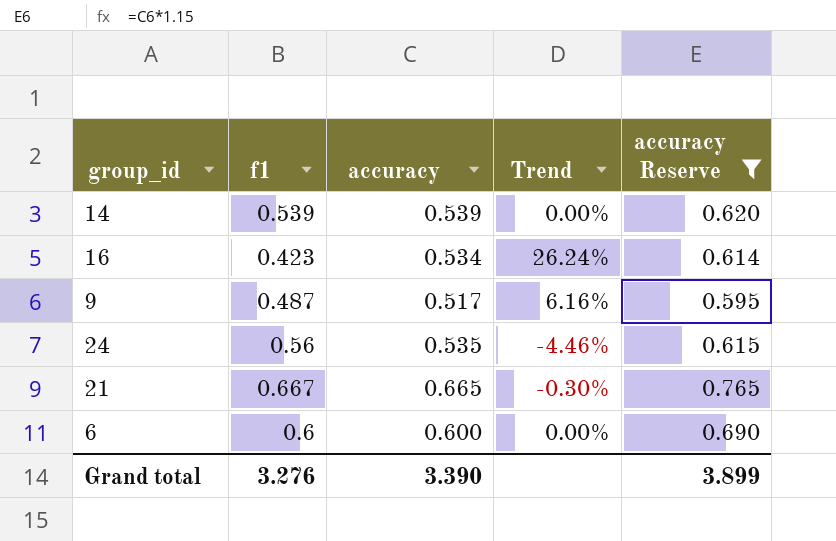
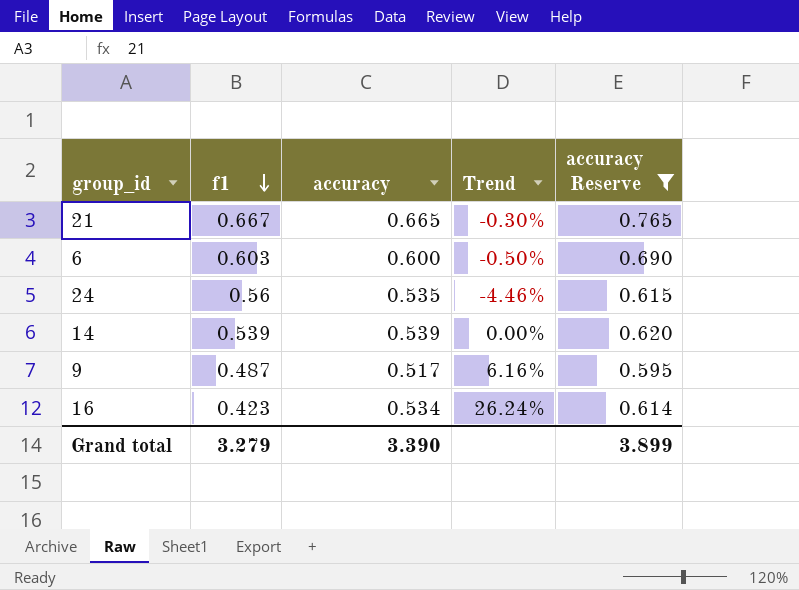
row order: none -> f1 descending
6 | f1: 0.6 -> 0.603
6 | Trend: 0.00% -> -0.50%
Grand total | f1: 3.276 -> 3.279

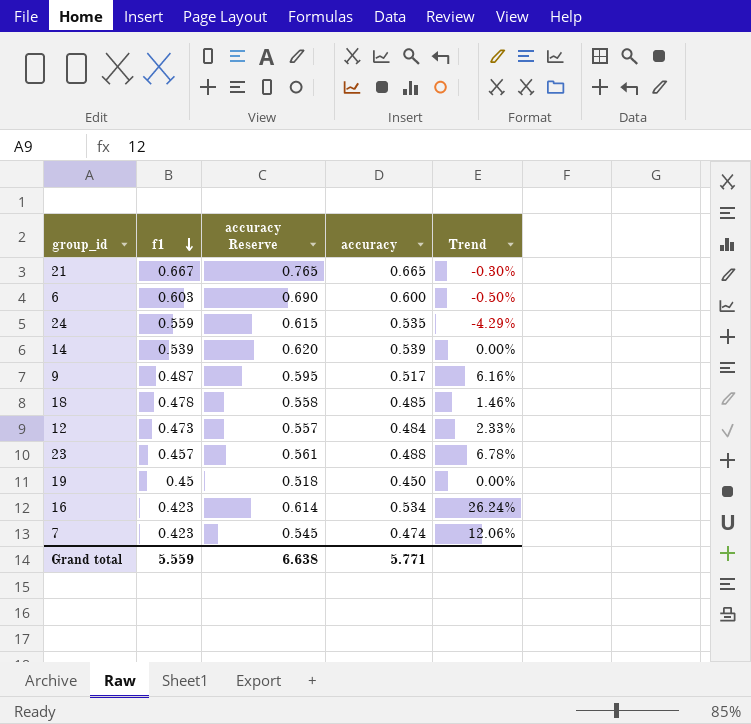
filter: accuracy Reserve >= 0.595 -> none
column accuracy Reserve | position: 5 -> 3
24 | f1: 0.56 -> 0.559
24 | Trend: -4.46% -> -4.29%
Grand total | f1: 3.279 -> 5.559
Grand total | accuracy Reserve: 3.899 -> 6.638
Grand total | accuracy: 3.390 -> 5.771

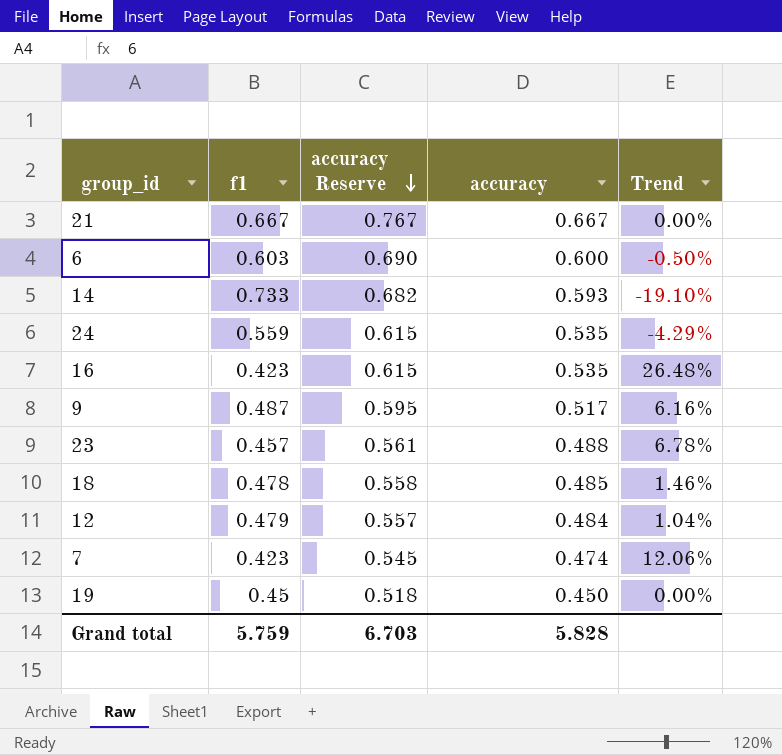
row order: f1 descending -> accuracy Reserve descending
21 | accuracy Reserve: 0.765 -> 0.767
21 | accuracy: 0.665 -> 0.667
21 | Trend: -0.30% -> 0.00%
14 | f1: 0.539 -> 0.733
14 | accuracy Reserve: 0.620 -> 0.682
14 | accuracy: 0.539 -> 0.593
14 | Trend: 0.00% -> -19.10%
16 | accuracy Reserve: 0.614 -> 0.615
16 | accuracy: 0.534 -> 0.535
16 | Trend: 26.24% -> 26.48%
12 | f1: 0.473 -> 0.479
12 | Trend: 2.33% -> 1.04%
Grand total | f1: 5.559 -> 5.759
Grand total | accuracy Reserve: 6.638 -> 6.703
Grand total | accuracy: 5.771 -> 5.828

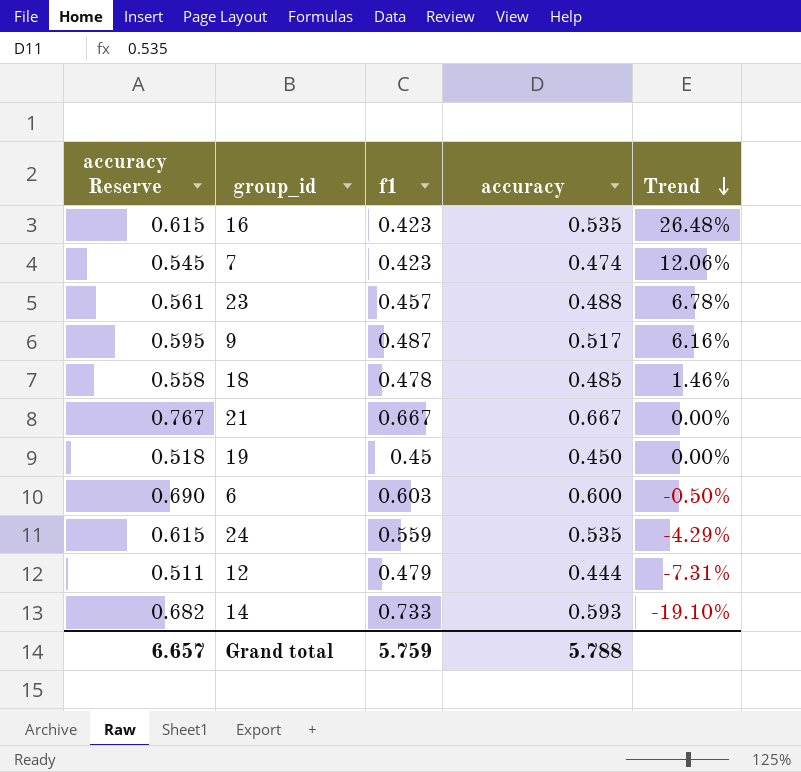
row order: accuracy Reserve descending -> Trend descending
column accuracy Reserve | position: 3 -> 1
12 | accuracy Reserve: 0.557 -> 0.511
12 | accuracy: 0.484 -> 0.444
12 | Trend: 1.04% -> -7.31%
Grand total | accuracy Reserve: 6.703 -> 6.657
Grand total | accuracy: 5.828 -> 5.788

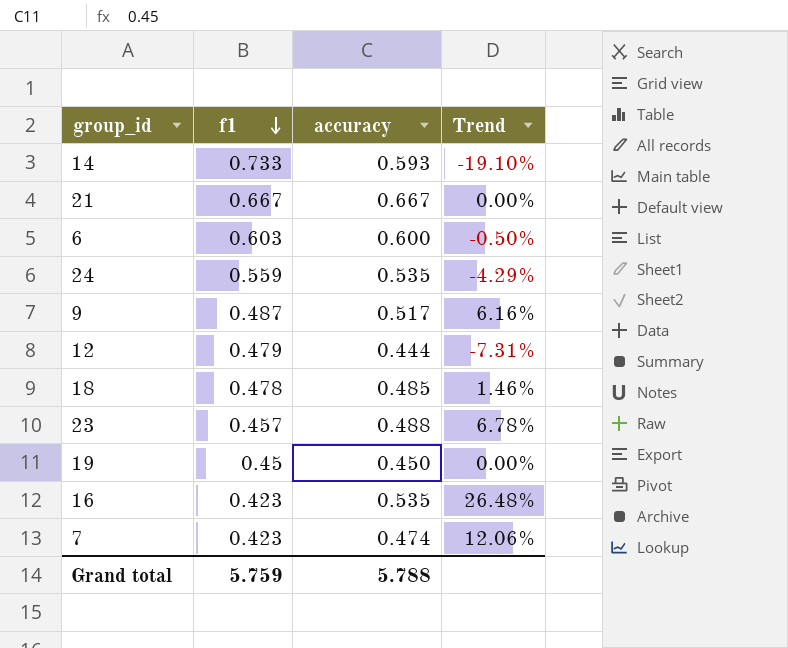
row order: Trend descending -> f1 descending
column accuracy Reserve | formula: [accuracy] * 1.15 -> none

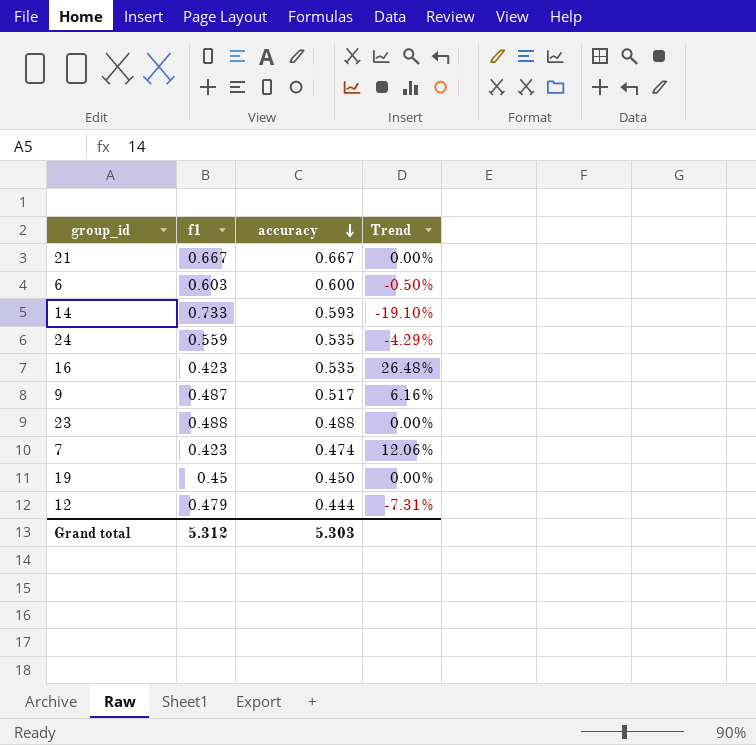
row order: f1 descending -> accuracy descending
row 18: 0.478 | 0.485 | 1.46% -> none
23 | f1: 0.457 -> 0.488
23 | Trend: 6.78% -> 0.00%
Grand total | f1: 5.759 -> 5.312
Grand total | accuracy: 5.788 -> 5.303

